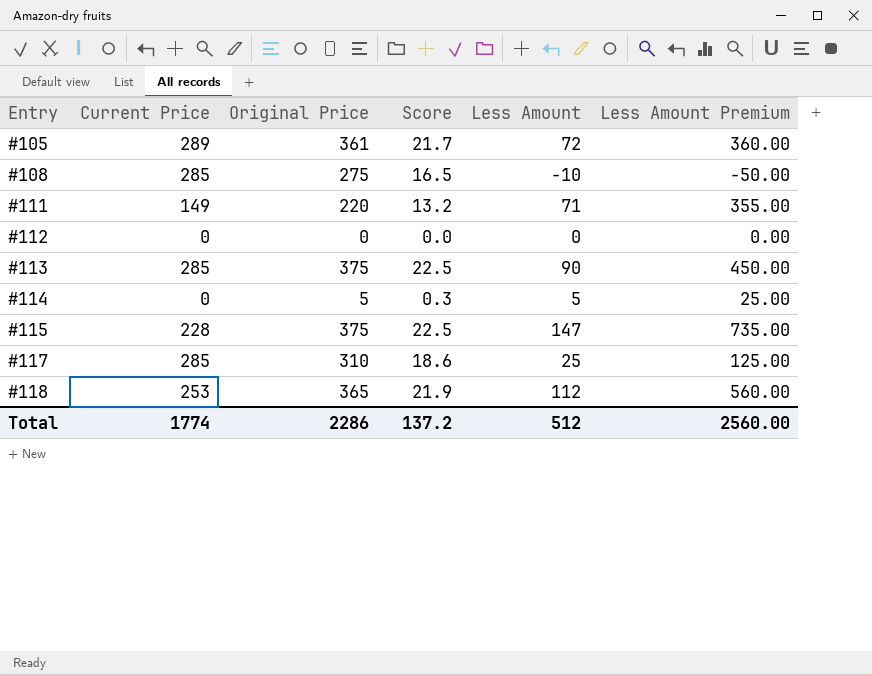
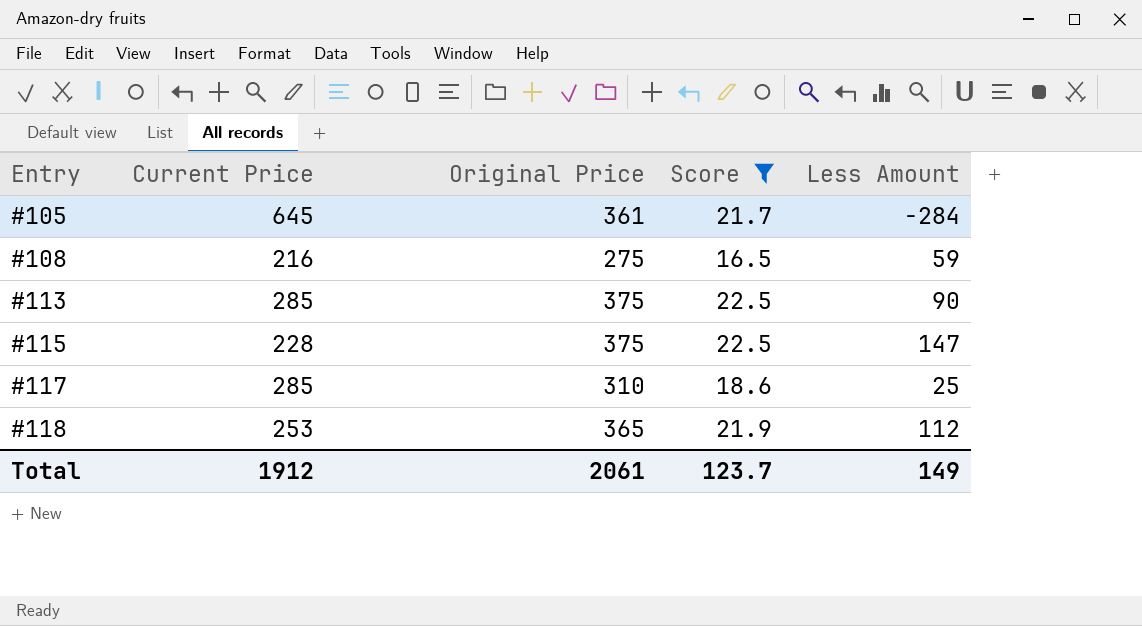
filter: none -> Score >= 16.5
column Less Amount Premium | formula: [Less Amount] * 5 -> none
#105 | Current Price: 289 -> 645
#105 | Less Amount: 72 -> -284
#108 | Current Price: 285 -> 216
#108 | Less Amount: -10 -> 59
Total | Current Price: 1774 -> 1912
Total | Original Price: 2286 -> 2061
Total | Score: 137.2 -> 123.7
Total | Less Amount: 512 -> 149

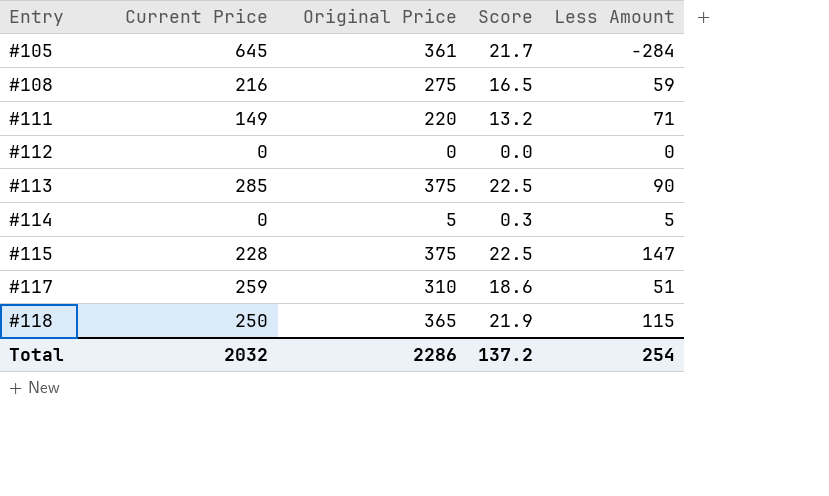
filter: Score >= 16.5 -> none
#117 | Current Price: 285 -> 259
#117 | Less Amount: 25 -> 51
#118 | Current Price: 253 -> 250
#118 | Less Amount: 112 -> 115
Total | Current Price: 1912 -> 2032
Total | Original Price: 2061 -> 2286
Total | Score: 123.7 -> 137.2
Total | Less Amount: 149 -> 254

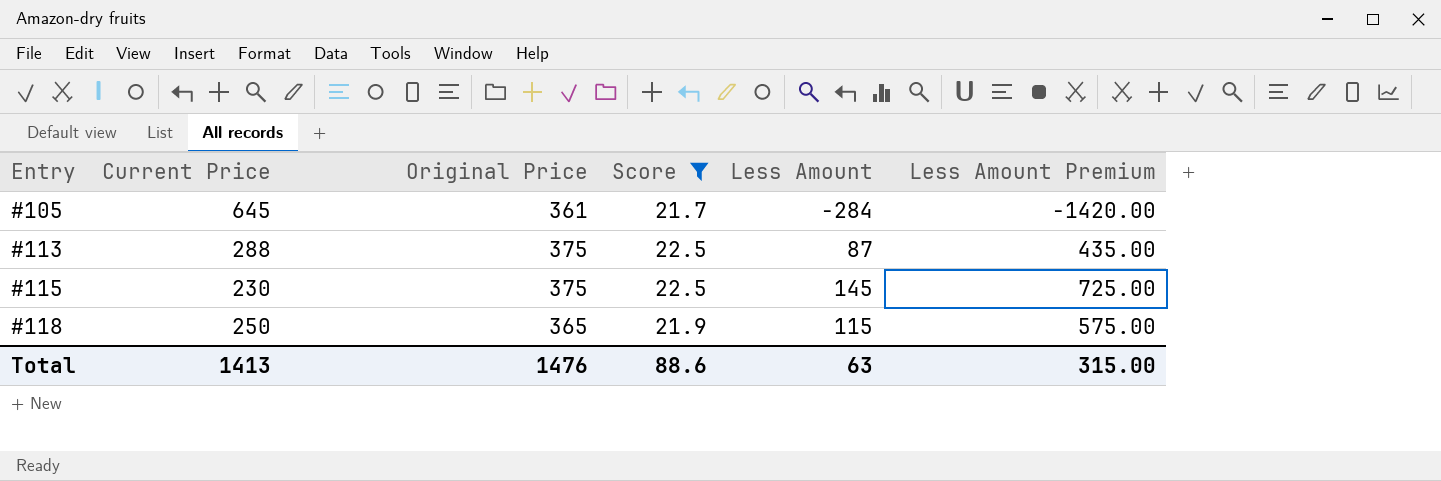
filter: none -> Score >= 21.7
column Less Amount Premium | formula: none -> [Less Amount] * 5
#113 | Current Price: 285 -> 288
#113 | Less Amount: 90 -> 87
#115 | Current Price: 228 -> 230
#115 | Less Amount: 147 -> 145
Total | Current Price: 2032 -> 1413
Total | Original Price: 2286 -> 1476
Total | Score: 137.2 -> 88.6
Total | Less Amount: 254 -> 63

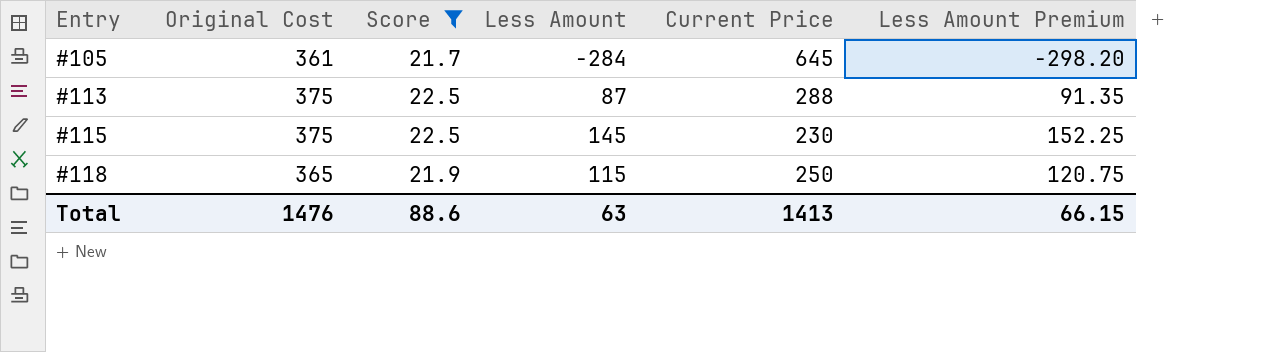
column name: Original Price -> Original Cost
column Current Price | position: 2 -> 5
column Less Amount Premium | formula: [Less Amount] * 5 -> [Less Amount] * 1.05
Total | Less Amount Premium: 315.00 -> 66.15

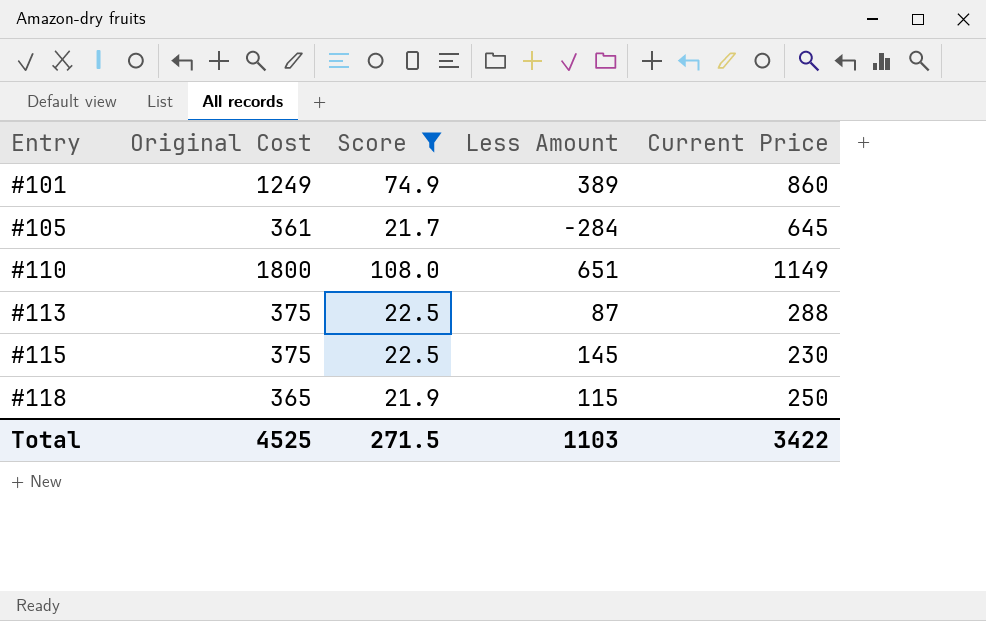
column Less Amount Premium | formula: [Less Amount] * 1.05 -> none
row #101: none -> 1249 | 74.9 | 389 | 860
row #110: none -> 1800 | 108.0 | 651 | 1149
Total | Original Cost: 1476 -> 4525
Total | Score: 88.6 -> 271.5
Total | Less Amount: 63 -> 1103
Total | Current Price: 1413 -> 3422

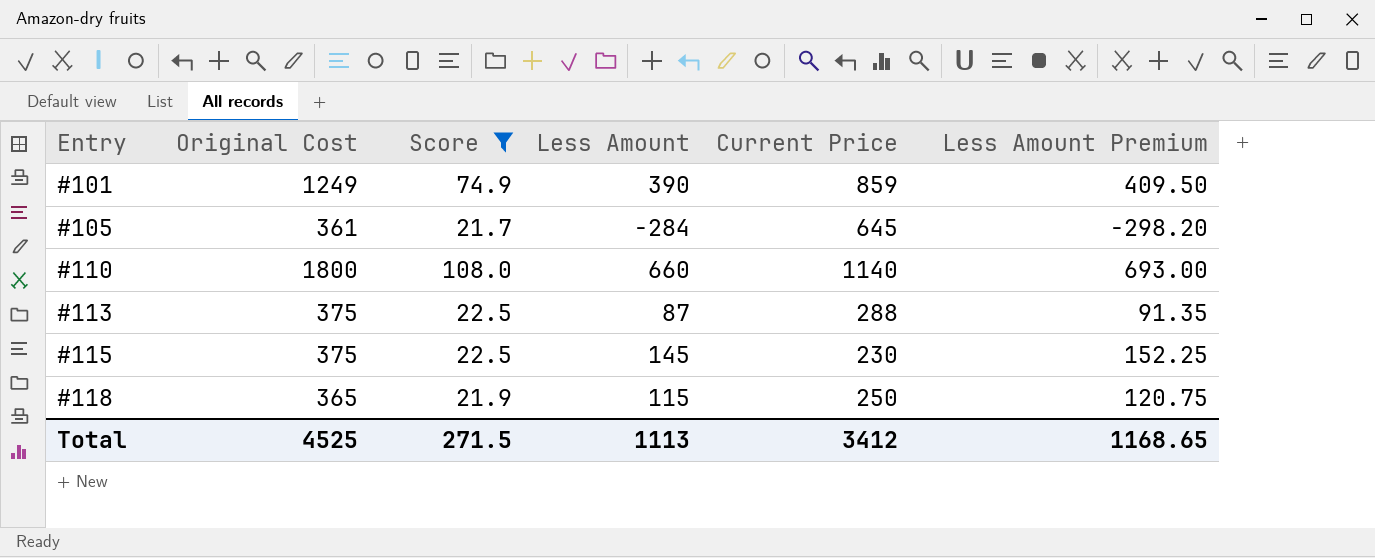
column Less Amount Premium | formula: none -> [Less Amount] * 1.05
#101 | Less Amount: 389 -> 390
#101 | Current Price: 860 -> 859
#110 | Less Amount: 651 -> 660
#110 | Current Price: 1149 -> 1140
Total | Less Amount: 1103 -> 1113
Total | Current Price: 3422 -> 3412

